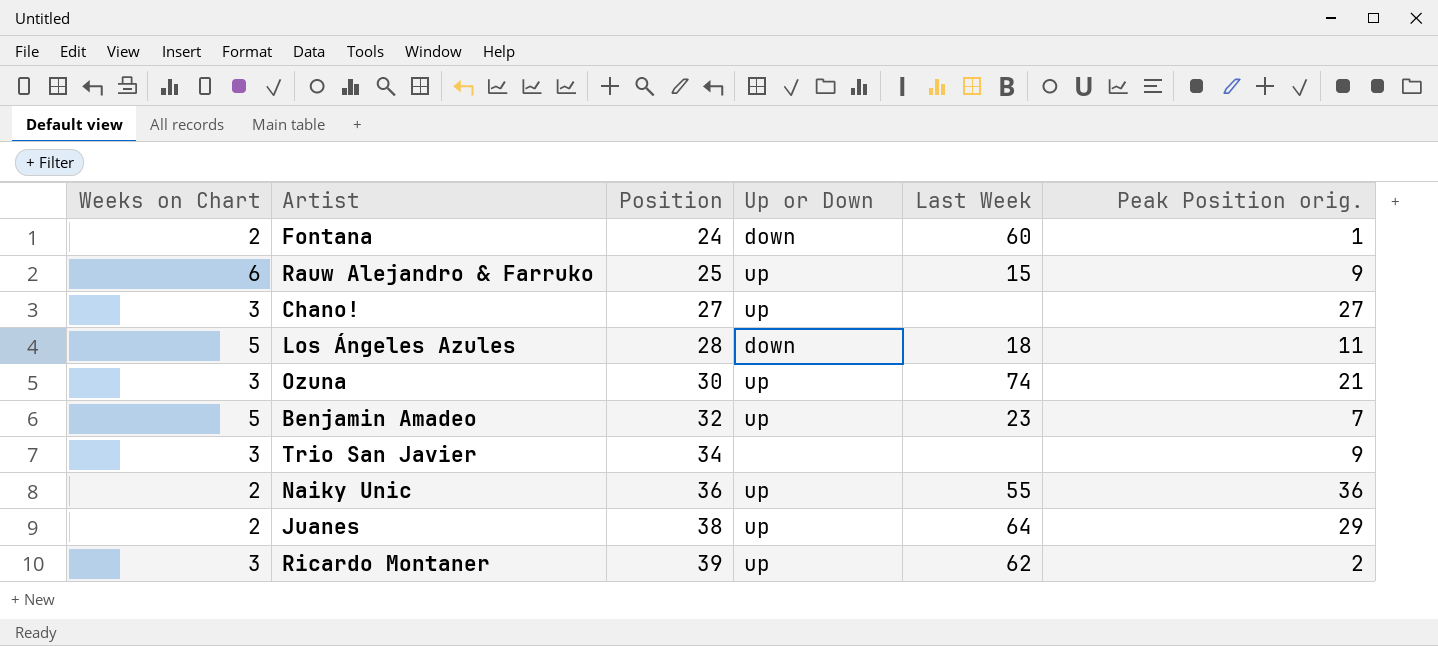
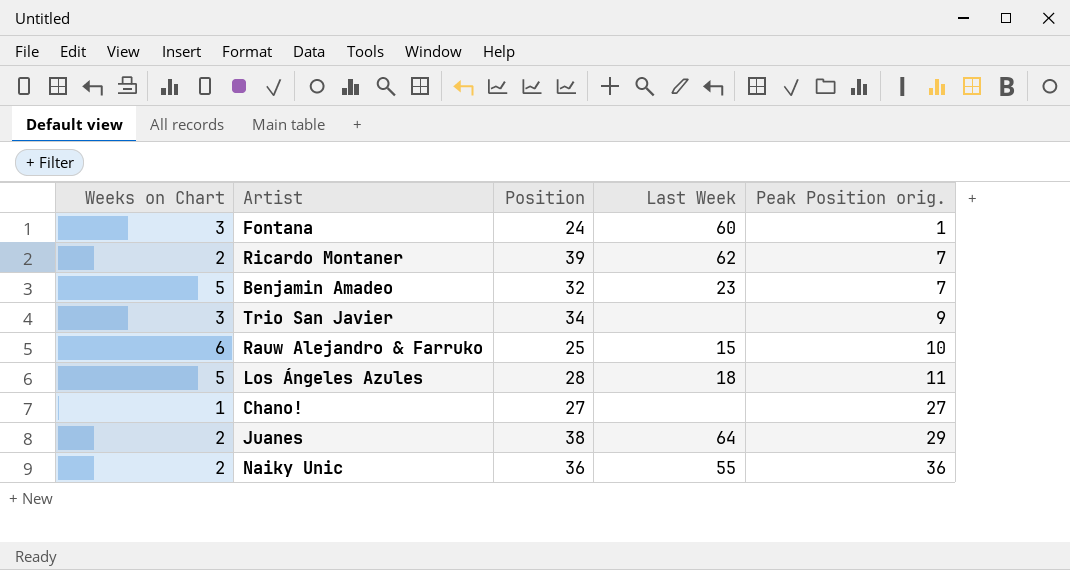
row order: Position ascending -> Peak Position orig. ascending
column Up or Down | position: 4 -> none
row Ozuna: 3 | 30 | up | 74 | 21 -> none
Fontana | Weeks on Chart: 2 -> 3
Ricardo Montaner | Weeks on Chart: 3 -> 2
Ricardo Montaner | Peak Position orig.: 2 -> 7
Rauw Alejandro & Farruko | Peak Position orig.: 9 -> 10
Chano! | Weeks on Chart: 3 -> 1

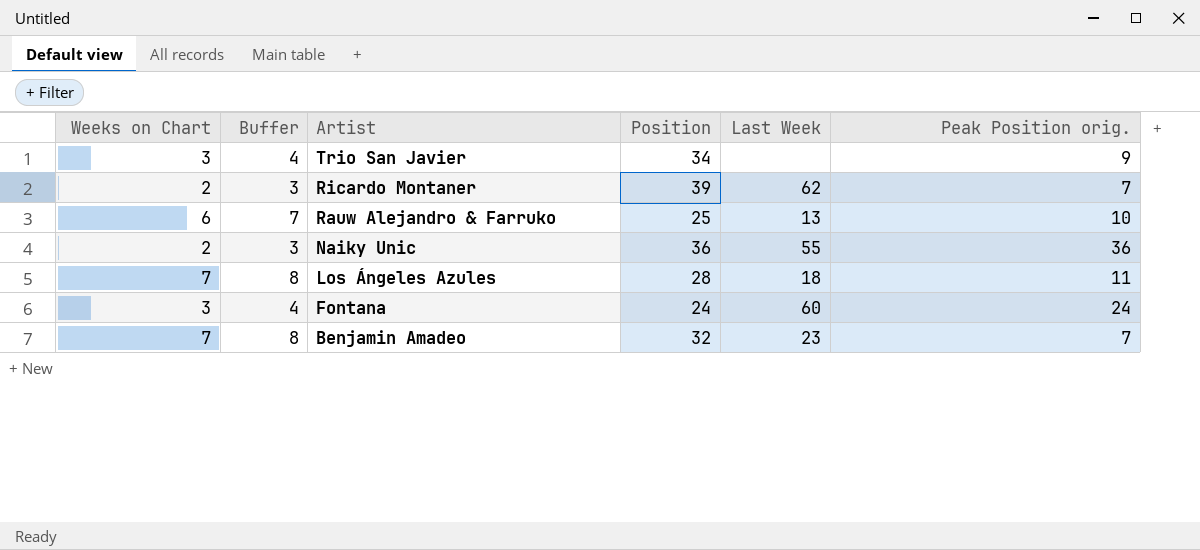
row order: Peak Position orig. ascending -> Artist descending
column Buffer | formula: none -> [Weeks on Chart] + 1
row Chano!: 1 | 27 | none | 27 -> none
row Juanes: 2 | 38 | 64 | 29 -> none
Rauw Alejandro & Farruko | Last Week: 15 -> 13
Los Ángeles Azules | Weeks on Chart: 5 -> 7
Fontana | Peak Position orig.: 1 -> 24
Benjamin Amadeo | Weeks on Chart: 5 -> 7

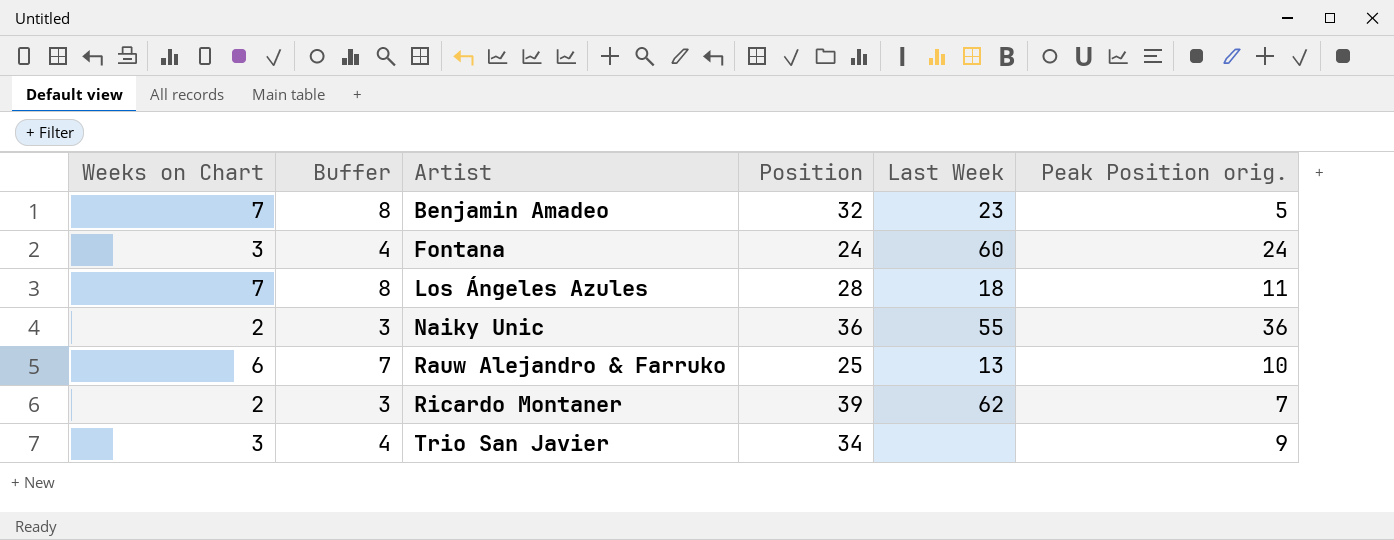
row order: Artist descending -> Artist ascending
Benjamin Amadeo | Peak Position orig.: 7 -> 5

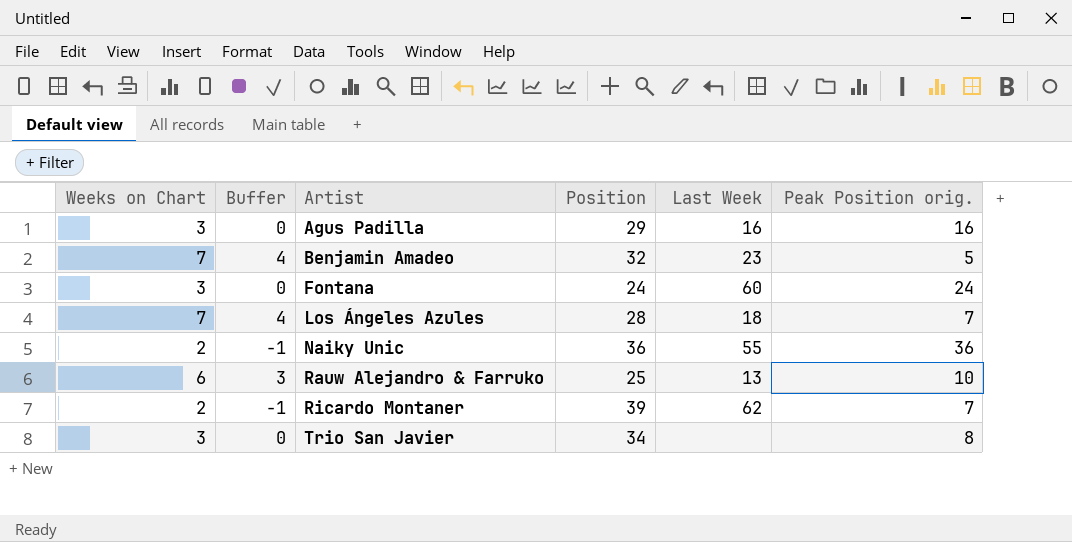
column Buffer | formula: [Weeks on Chart] + 1 -> [Weeks on Chart] - 3
row Agus Padilla: none -> 3 | 0 | 29 | 16 | 16
Los Ángeles Azules | Peak Position orig.: 11 -> 7
Trio San Javier | Peak Position orig.: 9 -> 8

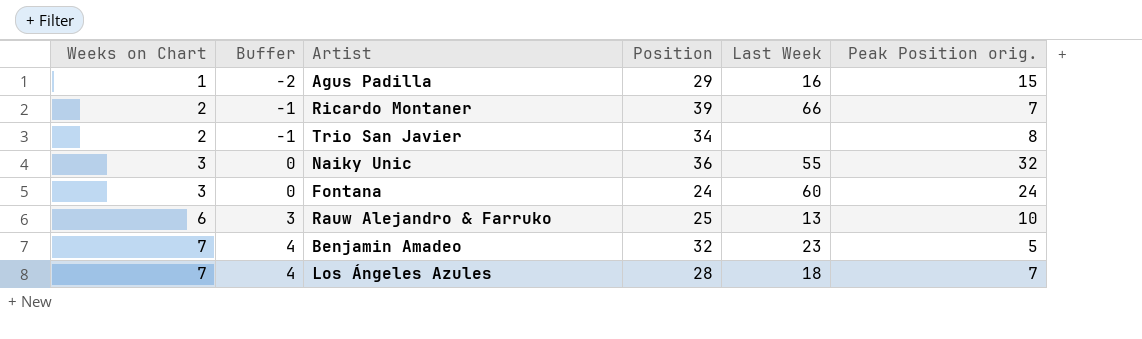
row order: Artist ascending -> Weeks on Chart ascending
Agus Padilla | Weeks on Chart: 3 -> 1
Agus Padilla | Buffer: 0 -> -2
Agus Padilla | Peak Position orig.: 16 -> 15
Ricardo Montaner | Last Week: 62 -> 66
Trio San Javier | Weeks on Chart: 3 -> 2
Trio San Javier | Buffer: 0 -> -1
Naiky Unic | Weeks on Chart: 2 -> 3
Naiky Unic | Buffer: -1 -> 0
Naiky Unic | Peak Position orig.: 36 -> 32

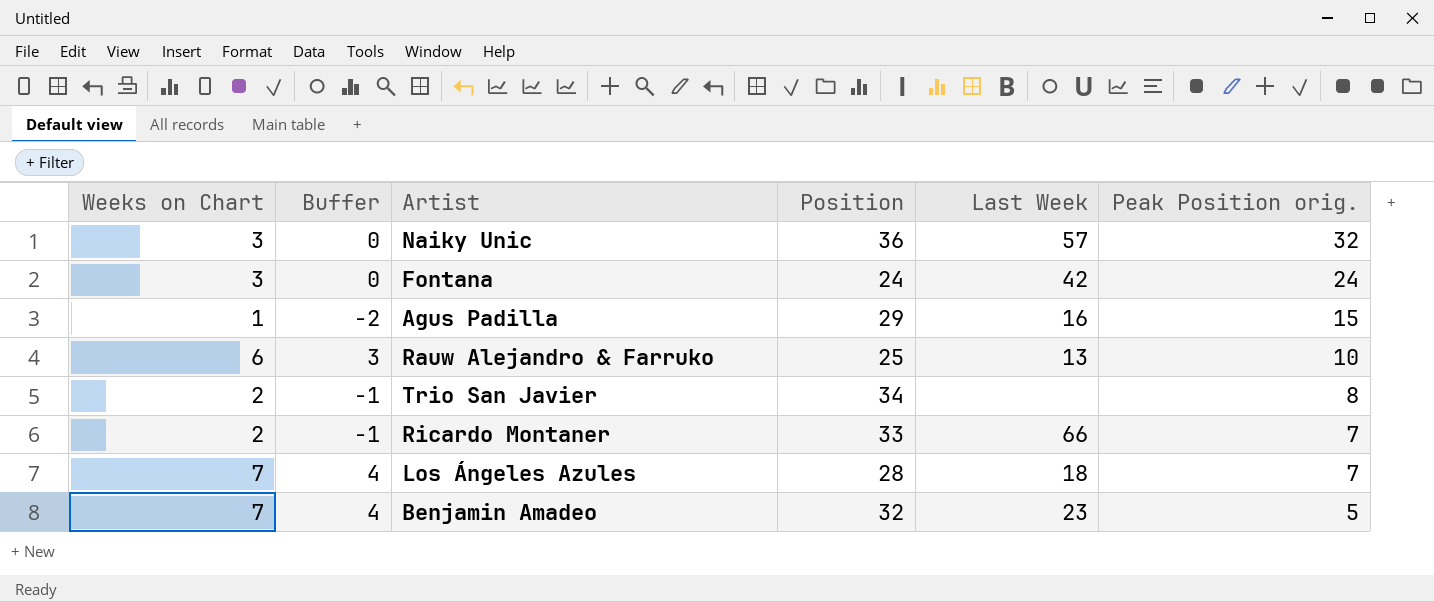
row order: Weeks on Chart ascending -> Peak Position orig. descending
Naiky Unic | Last Week: 55 -> 57
Fontana | Last Week: 60 -> 42
Ricardo Montaner | Position: 39 -> 33

